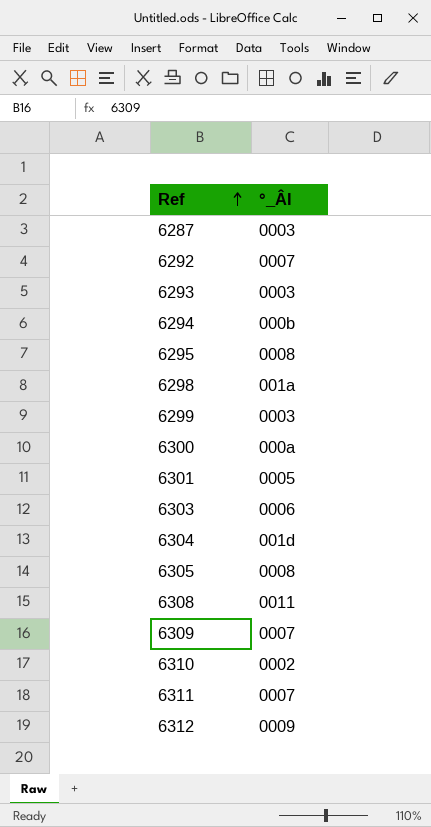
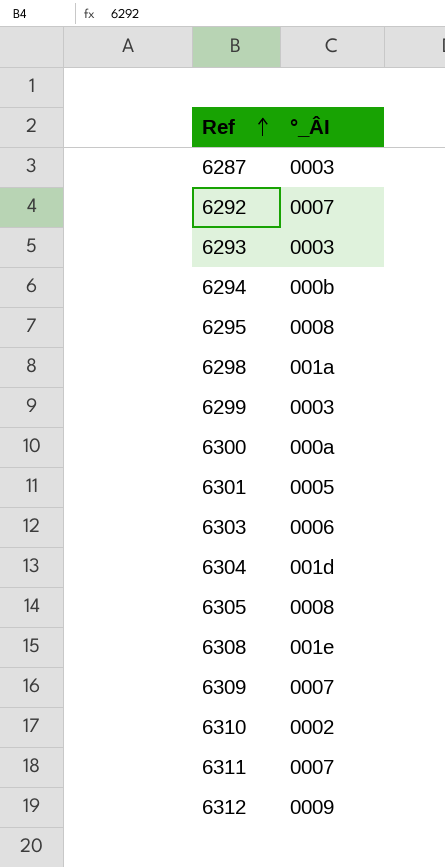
6308 | °_ÂI: 0011 -> 001e

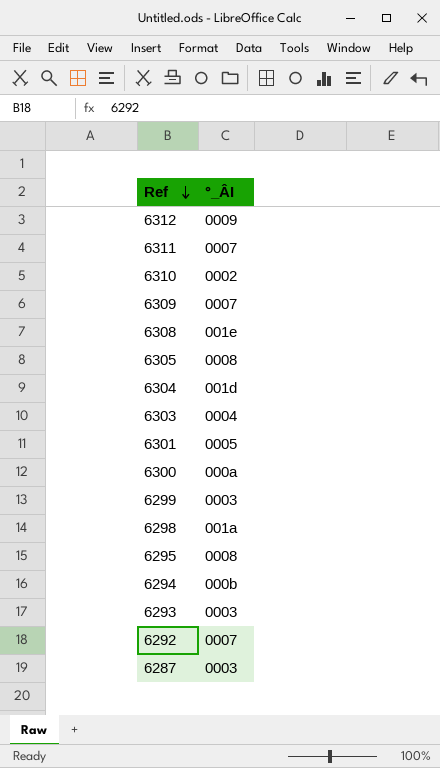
row order: Ref ascending -> Ref descending
6303 | °_ÂI: 0006 -> 0004

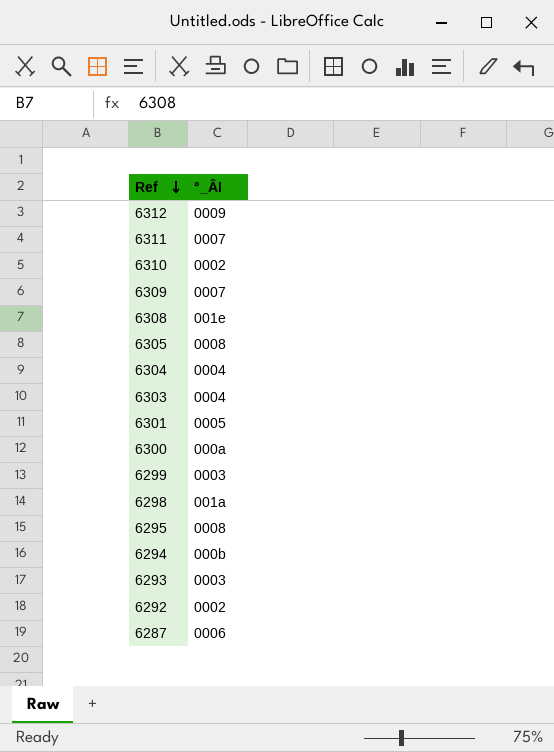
6304 | °_ÂI: 001d -> 0004
6292 | °_ÂI: 0007 -> 0002
6287 | °_ÂI: 0003 -> 0006

